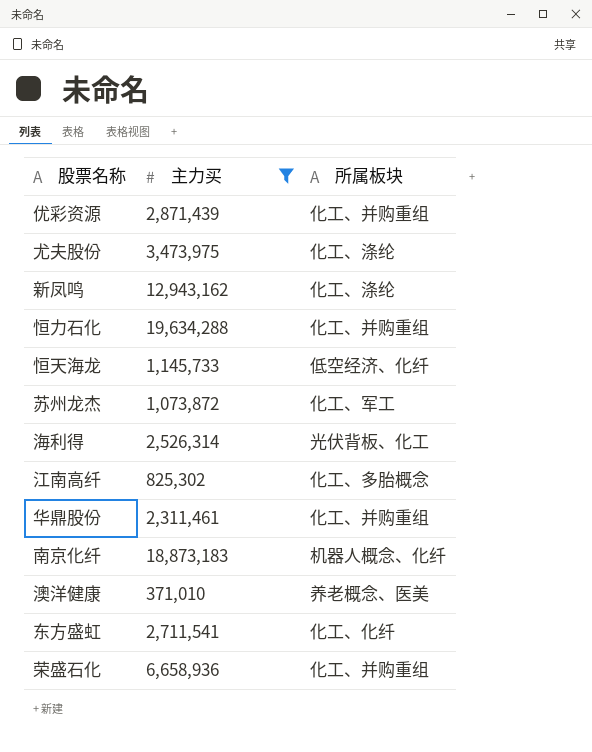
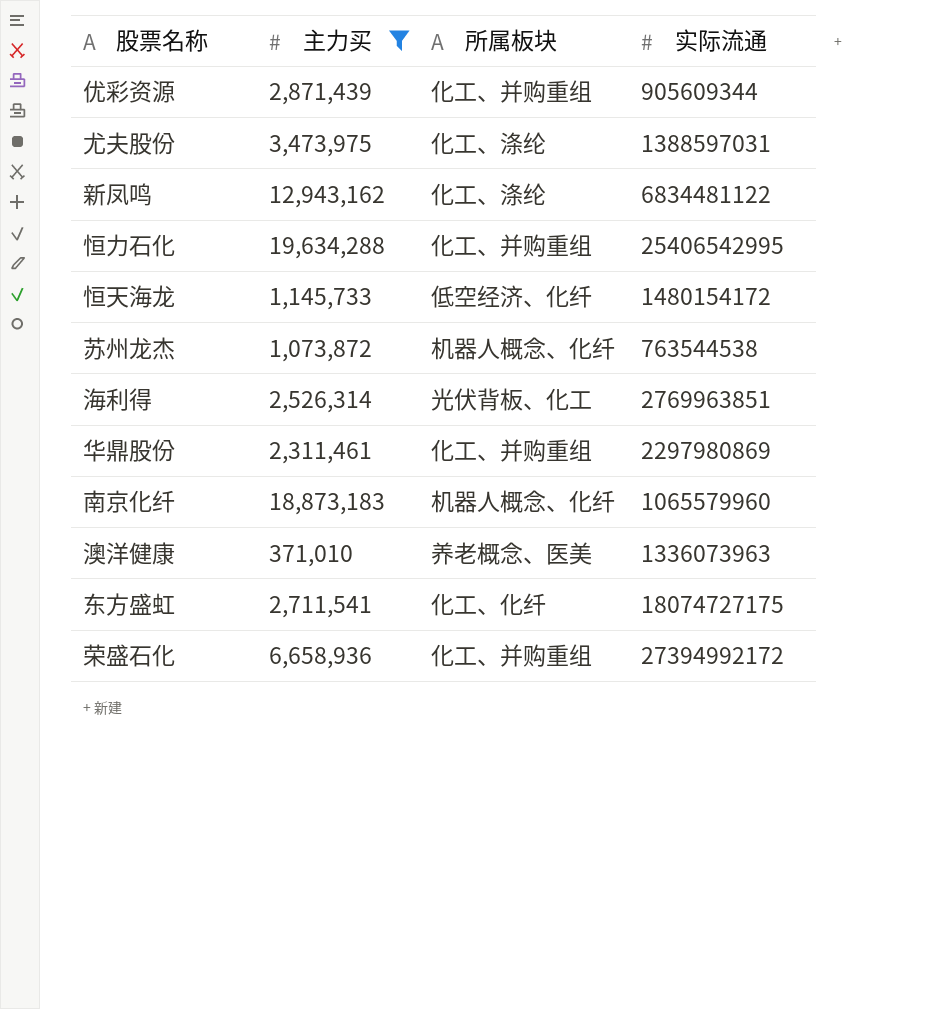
column 实际流通 | position: none -> 4
row 江南高纤: 825,302 | 化工、多胎概念 -> none
苏州龙杰 | 所属板块: 化工、军工 -> 机器人概念、化纤

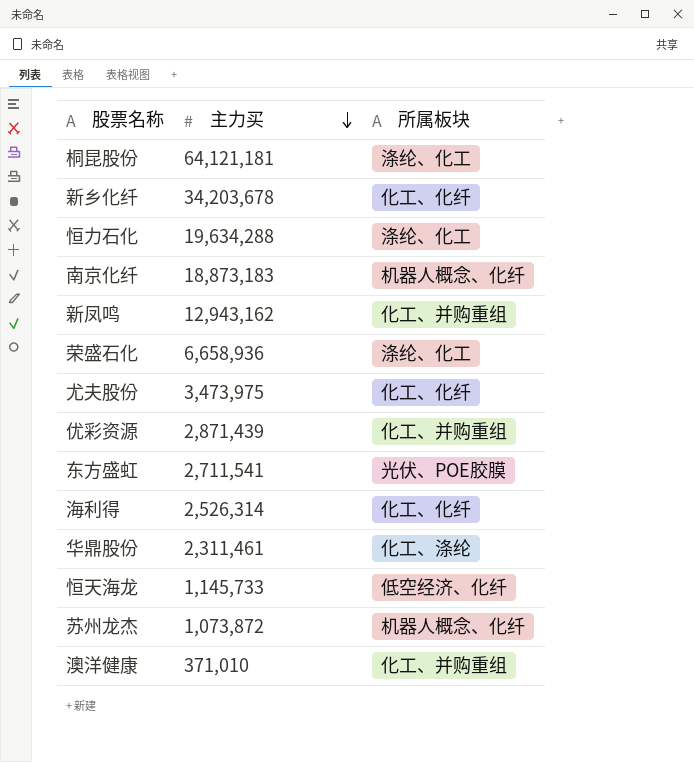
filter: 主力买 <= 19,634,288 -> none
row order: none -> 主力买 descending
column 实际流通 | position: 4 -> none
恒力石化 | 所属板块: 化工、并购重组 -> 涤纶、化工
新凤鸣 | 所属板块: 化工、涤纶 -> 化工、并购重组
荣盛石化 | 所属板块: 化工、并购重组 -> 涤纶、化工
尤夫股份 | 所属板块: 化工、涤纶 -> 化工、化纤
东方盛虹 | 所属板块: 化工、化纤 -> 光伏、POE胶膜
海利得 | 所属板块: 光伏背板、化工 -> 化工、化纤
华鼎股份 | 所属板块: 化工、并购重组 -> 化工、涤纶
澳洋健康 | 所属板块: 养老概念、医美 -> 化工、并购重组

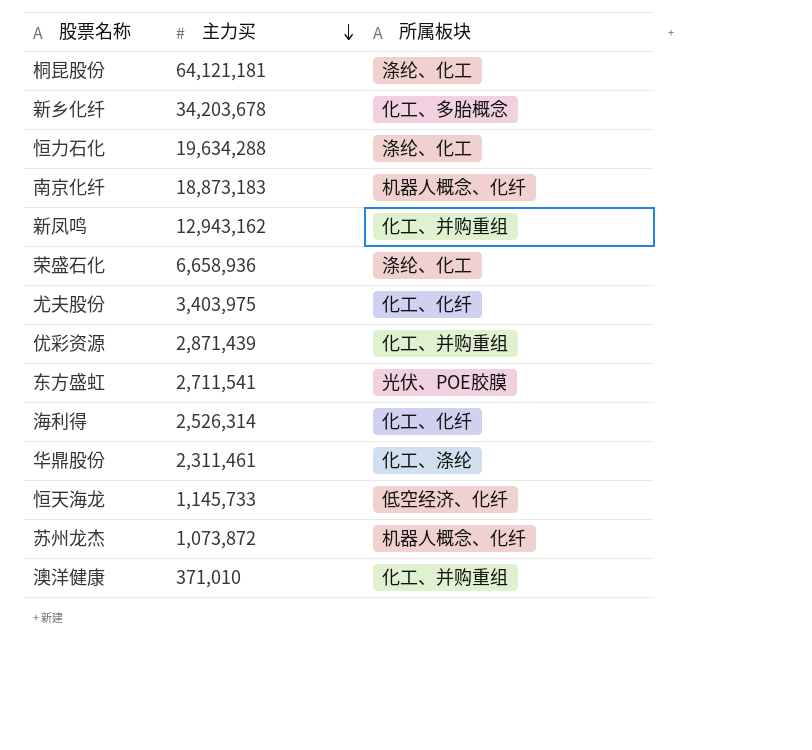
新乡化纤 | 所属板块: 化工、化纤 -> 化工、多胎概念
尤夫股份 | 主力买: 3,473,975 -> 3,403,975

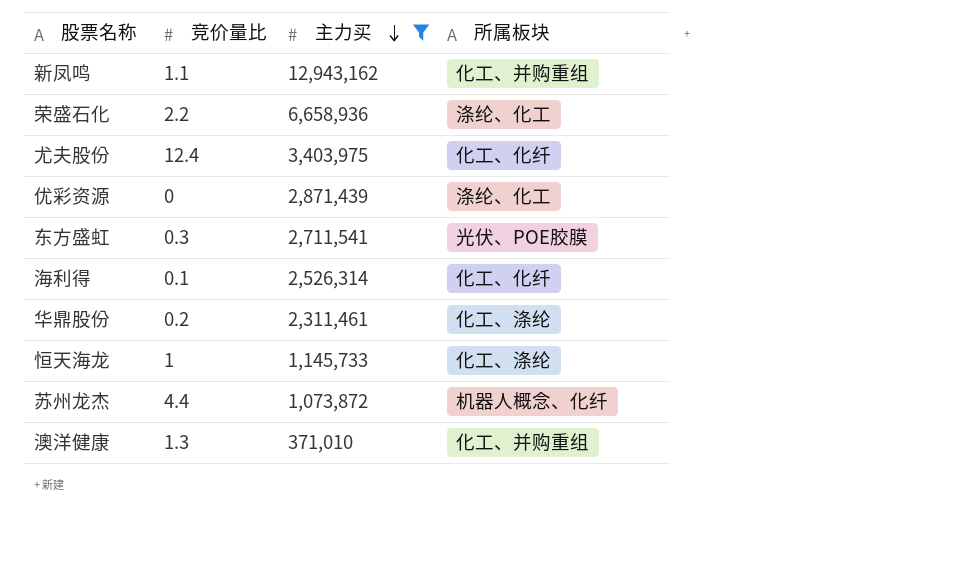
filter: none -> 主力买 <= 12,943,162
column 竞价量比 | position: none -> 2
优彩资源 | 所属板块: 化工、并购重组 -> 涤纶、化工
恒天海龙 | 所属板块: 低空经济、化纤 -> 化工、涤纶

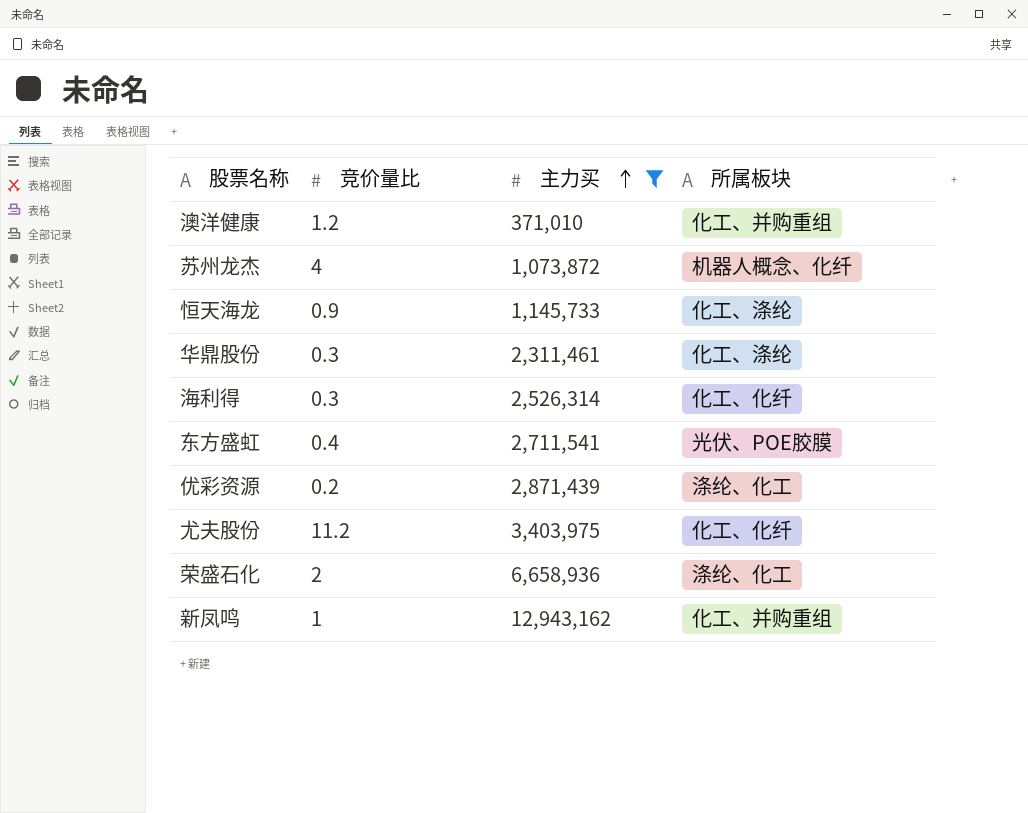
row order: 主力买 descending -> 主力买 ascending
澳洋健康 | 竞价量比: 1.3 -> 1.2
苏州龙杰 | 竞价量比: 4.4 -> 4
恒天海龙 | 竞价量比: 1 -> 0.9
华鼎股份 | 竞价量比: 0.2 -> 0.3
海利得 | 竞价量比: 0.1 -> 0.3
东方盛虹 | 竞价量比: 0.3 -> 0.4
优彩资源 | 竞价量比: 0 -> 0.2
尤夫股份 | 竞价量比: 12.4 -> 11.2
荣盛石化 | 竞价量比: 2.2 -> 2
新凤鸣 | 竞价量比: 1.1 -> 1

